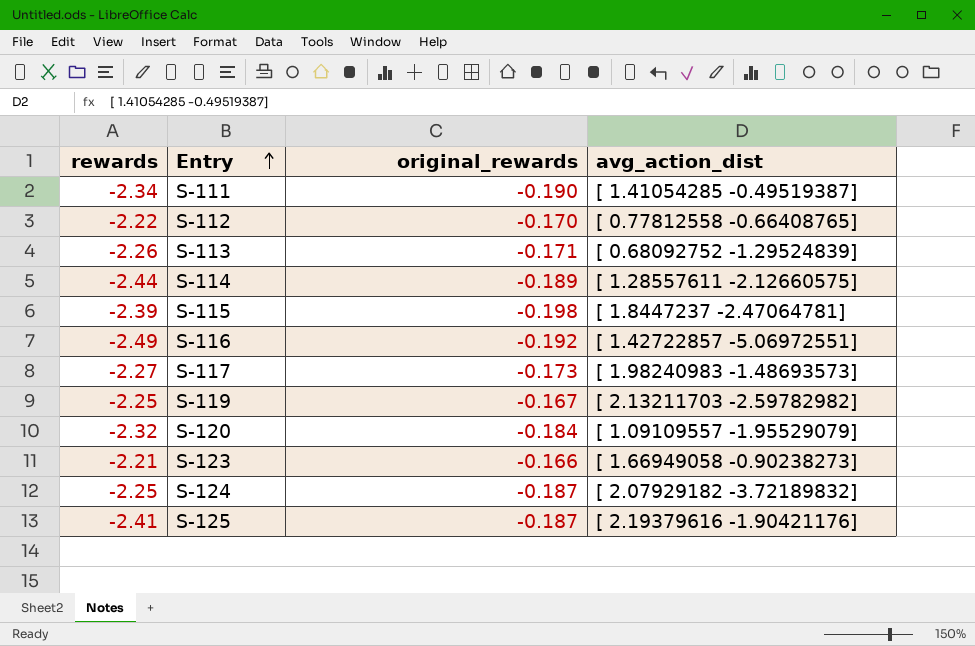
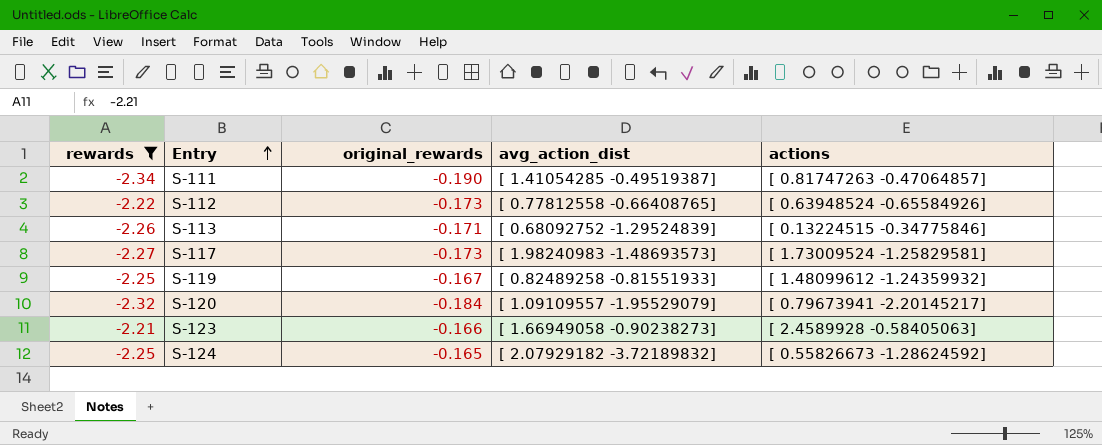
filter: none -> rewards >= -2.34
column actions | position: none -> 5
S-112 | original_rewards: -0.170 -> -0.173
S-119 | avg_action_dist: [ 2.13211703 -2.59782982] -> [ 0.82489258 -0.81551933]
S-124 | original_rewards: -0.187 -> -0.165

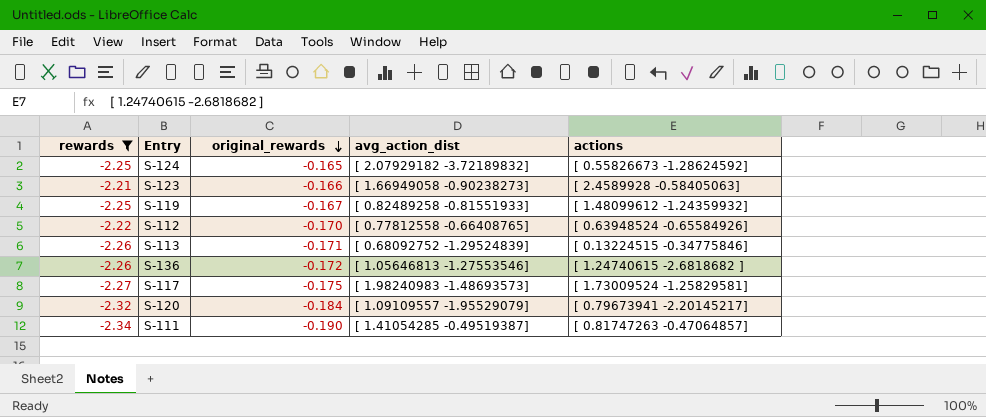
row order: Entry ascending -> original_rewards descending
S-112 | original_rewards: -0.173 -> -0.170
row S-136: none -> -2.26 | -0.172 | [ 1.05646813 -1.27553546] | [ 1.24740615 -2.6818682 ]
S-117 | original_rewards: -0.173 -> -0.175

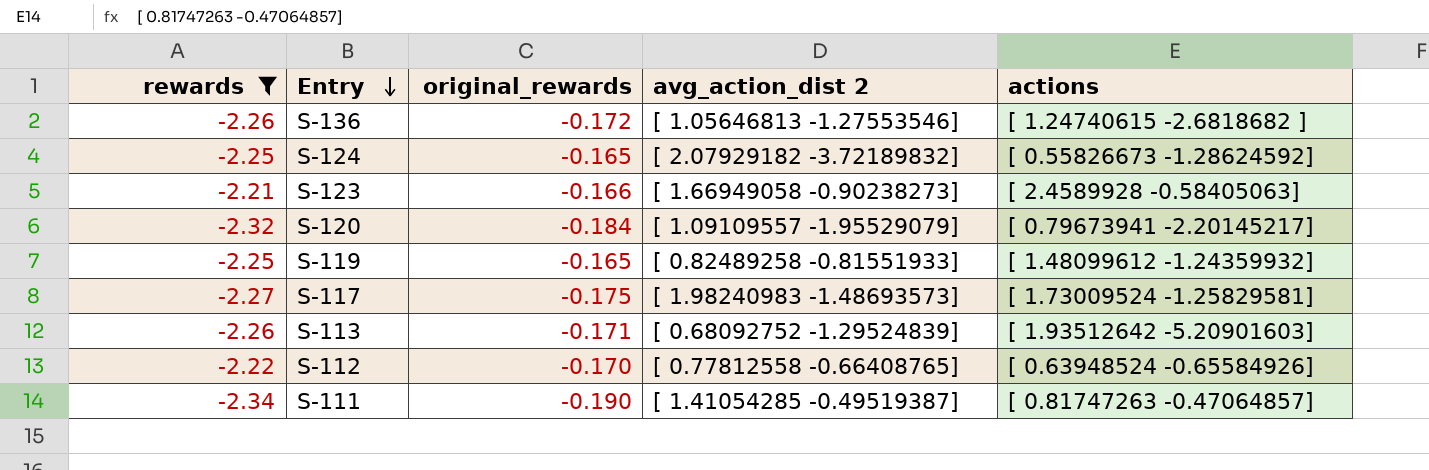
row order: original_rewards descending -> Entry descending
column name: avg_action_dist -> avg_action_dist 2
S-119 | original_rewards: -0.167 -> -0.165
S-113 | actions: [ 0.13224515 -0.34775846] -> [ 1.93512642 -5.20901603]

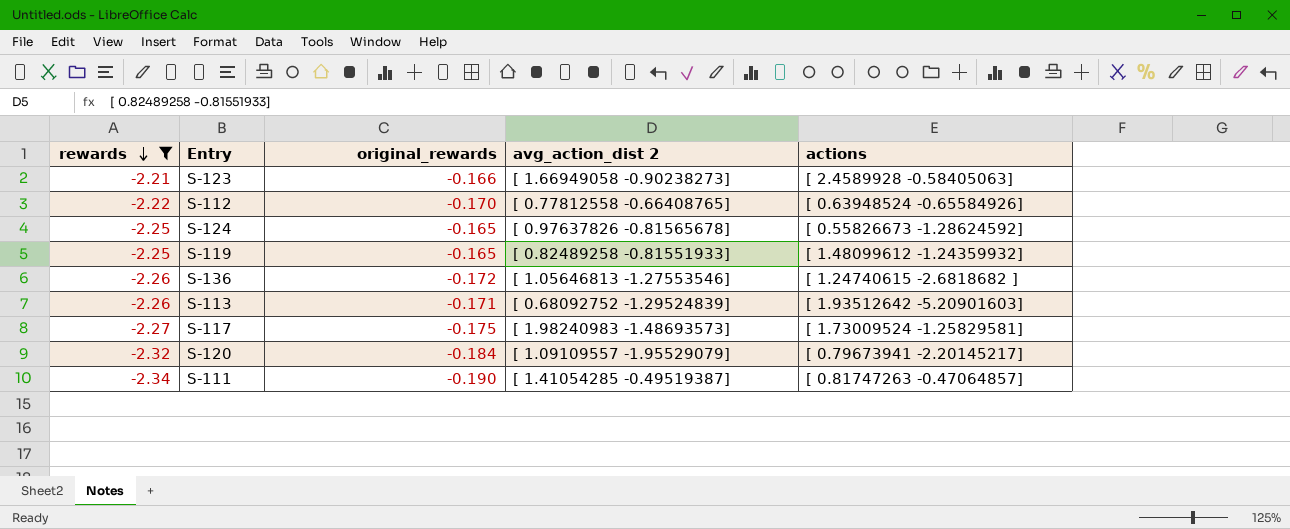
row order: Entry descending -> rewards descending
S-124 | avg_action_dist 2: [ 2.07929182 -3.72189832] -> [ 0.97637826 -0.81565678]

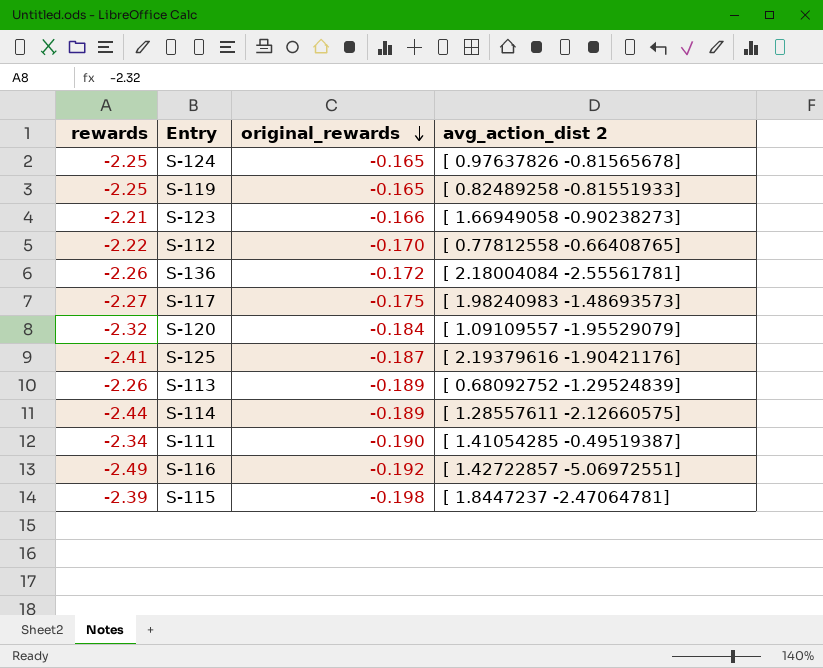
filter: rewards >= -2.34 -> none
row order: rewards descending -> original_rewards descending
column actions | position: 5 -> none
S-136 | avg_action_dist 2: [ 1.05646813 -1.27553546] -> [ 2.18004084 -2.55561781]
S-113 | original_rewards: -0.171 -> -0.189

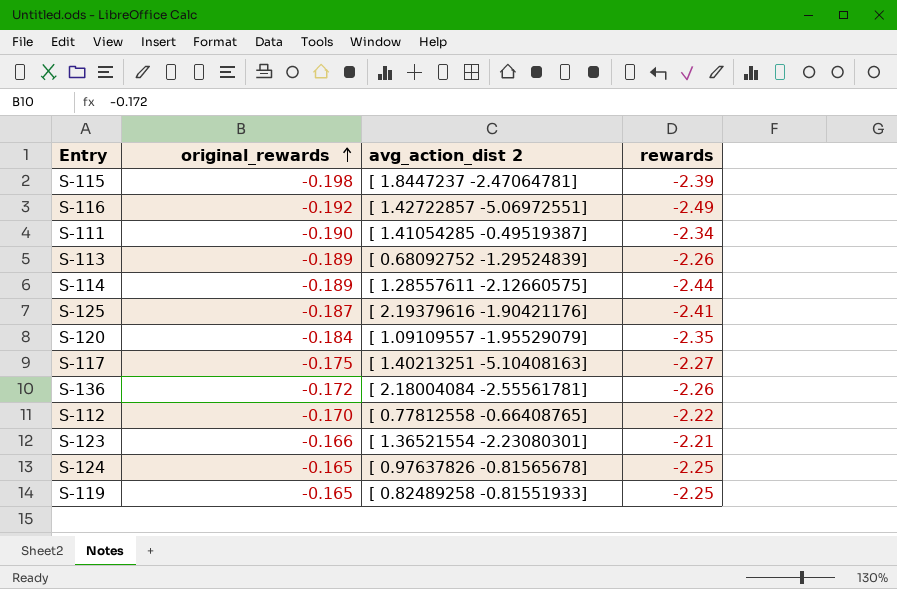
row order: original_rewards descending -> original_rewards ascending
column rewards | position: 1 -> 4
S-120 | rewards: -2.32 -> -2.35
S-117 | avg_action_dist 2: [ 1.98240983 -1.48693573] -> [ 1.40213251 -5.10408163]
S-123 | avg_action_dist 2: [ 1.66949058 -0.90238273] -> [ 1.36521554 -2.23080301]

